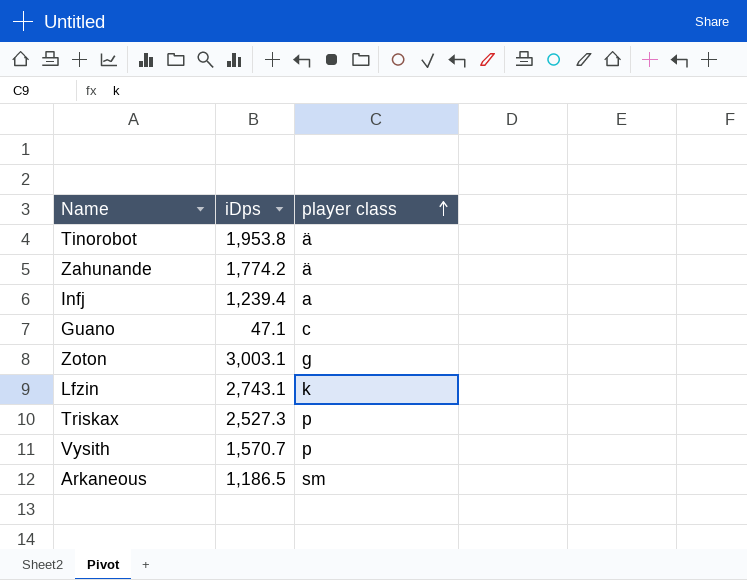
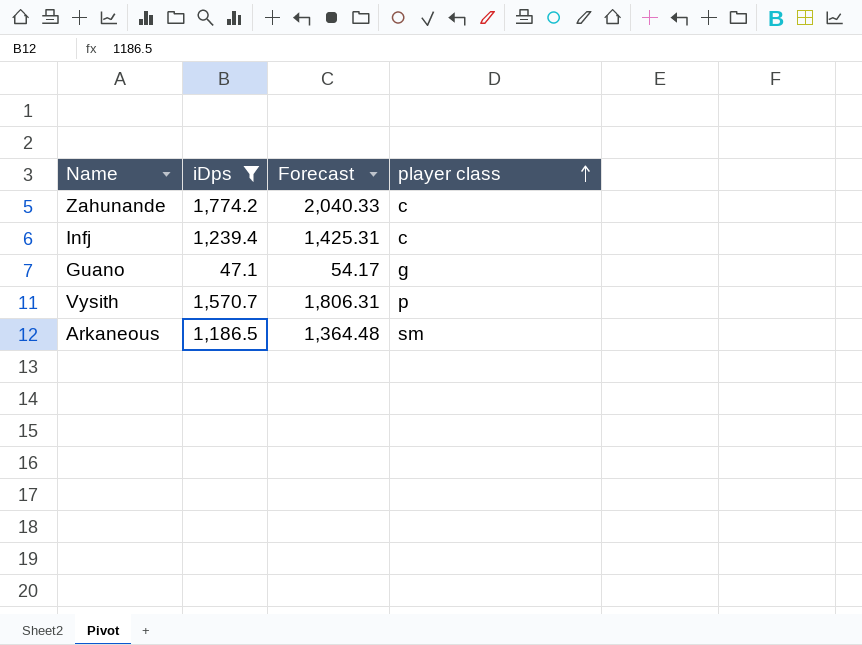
filter: none -> iDps <= 1,774.2
column Forecast | formula: none -> [iDps] * 1.15
Zahunande | player class: ä -> c
Infj | player class: a -> c
Guano | player class: c -> g

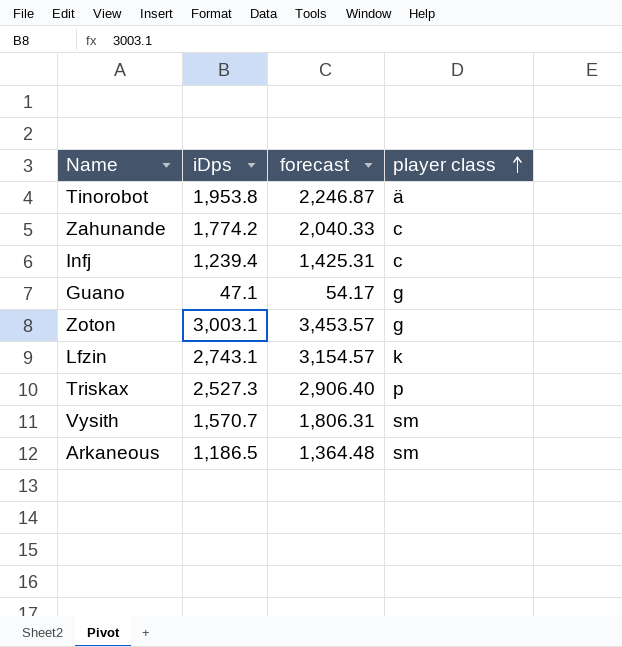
filter: iDps <= 1,774.2 -> none
column name: Forecast -> forecast
Vysith | player class: p -> sm

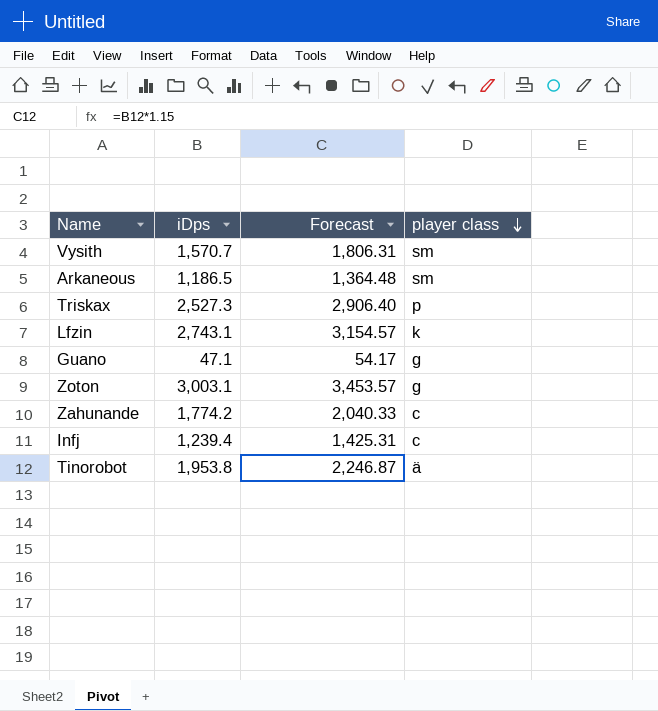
row order: player class ascending -> player class descending
column name: forecast -> Forecast

